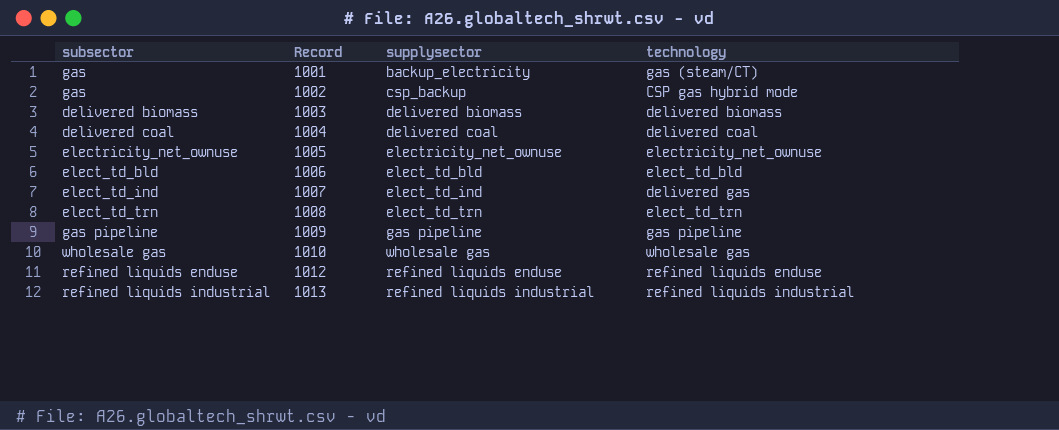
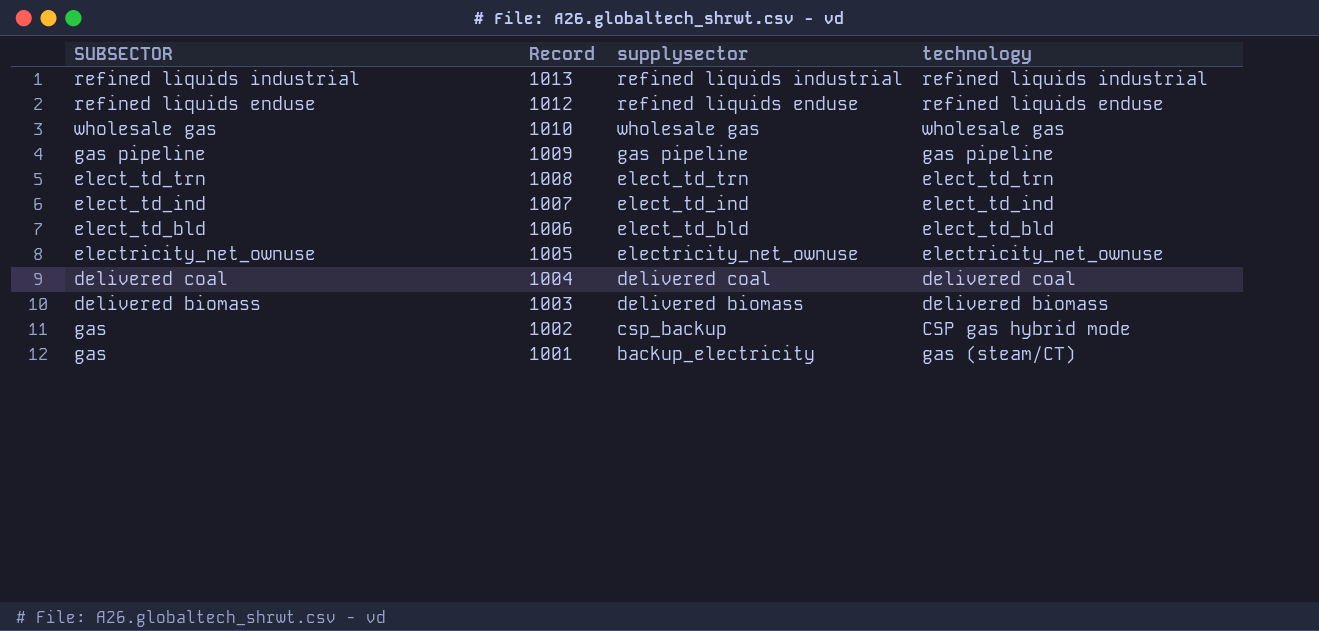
row order: Record ascending -> Record descending
column name: subsector -> SUBSECTOR
1007 | technology: delivered gas -> elect_td_ind

